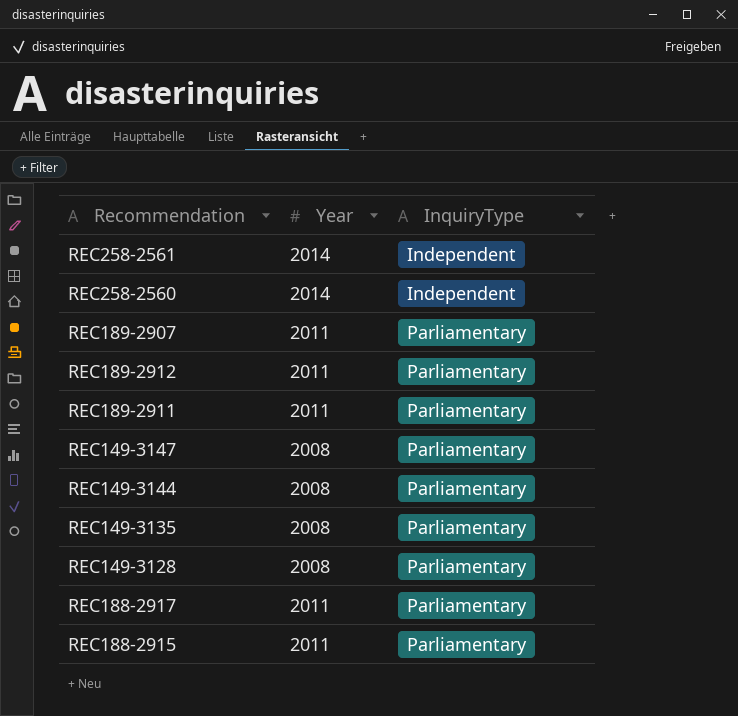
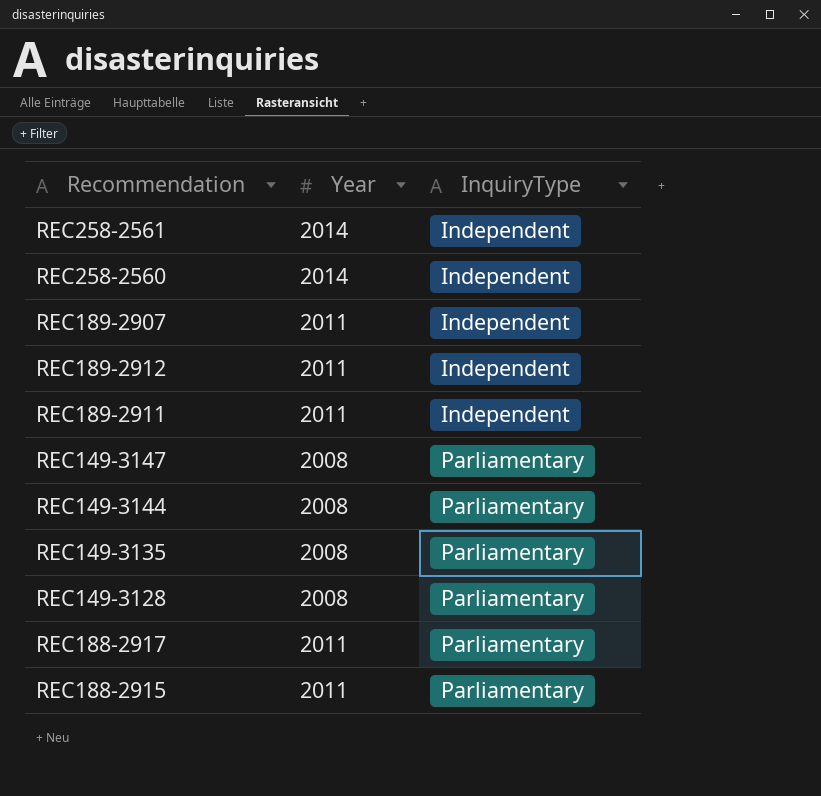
REC189-2907 | InquiryType: Parliamentary -> Independent
REC189-2912 | InquiryType: Parliamentary -> Independent
REC189-2911 | InquiryType: Parliamentary -> Independent

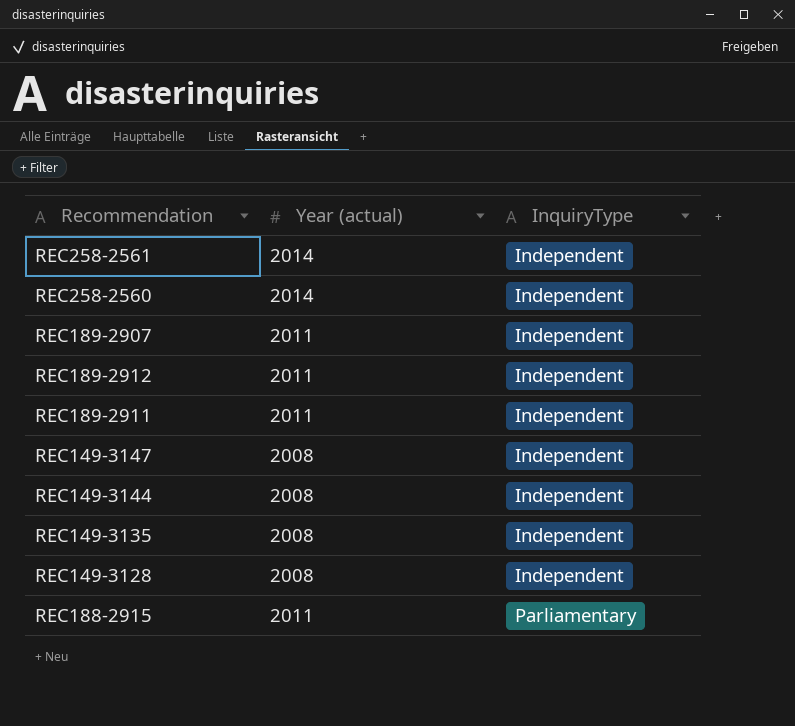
column name: Year -> Year (actual)
row REC188-2917: 2011 | Parliamentary -> none
REC149-3147 | InquiryType: Parliamentary -> Independent
REC149-3144 | InquiryType: Parliamentary -> Independent
REC149-3135 | InquiryType: Parliamentary -> Independent
REC149-3128 | InquiryType: Parliamentary -> Independent

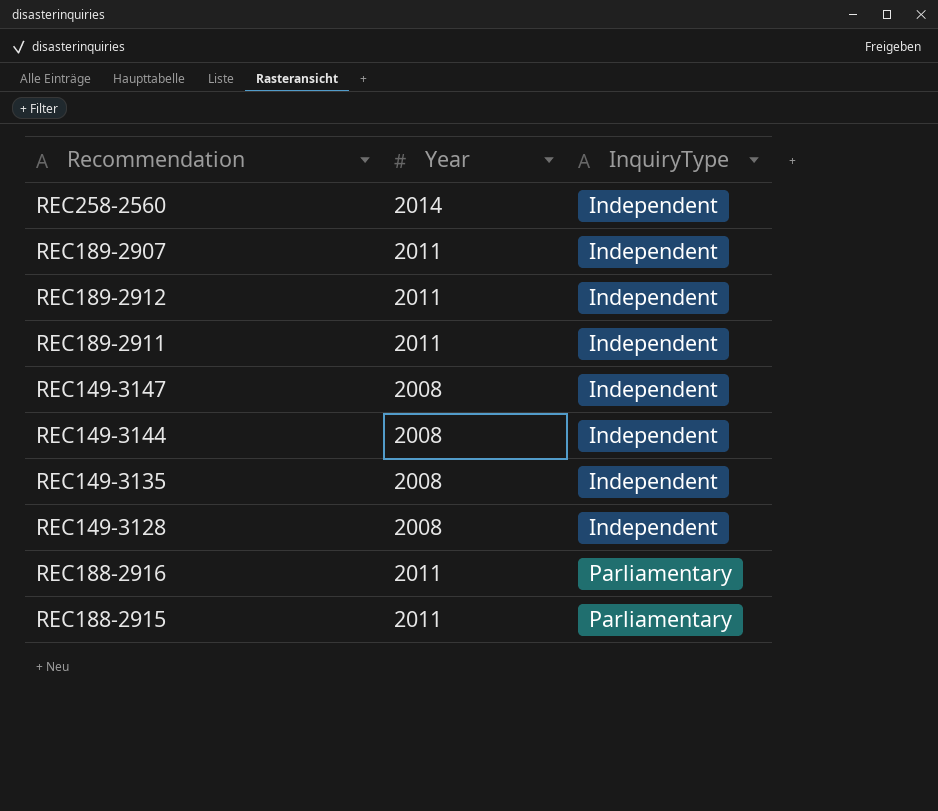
column name: Year (actual) -> Year
row REC258-2561: 2014 | Independent -> none
row REC188-2916: none -> 2011 | Parliamentary

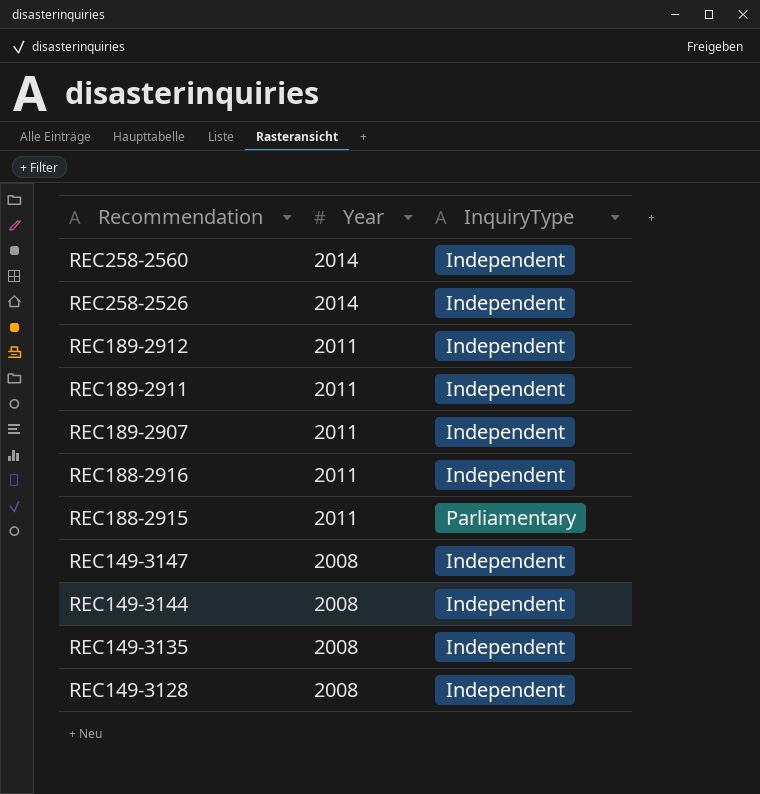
row order: InquiryType ascending -> Recommendation descending
row REC258-2526: none -> 2014 | Independent
REC188-2916 | InquiryType: Parliamentary -> Independent

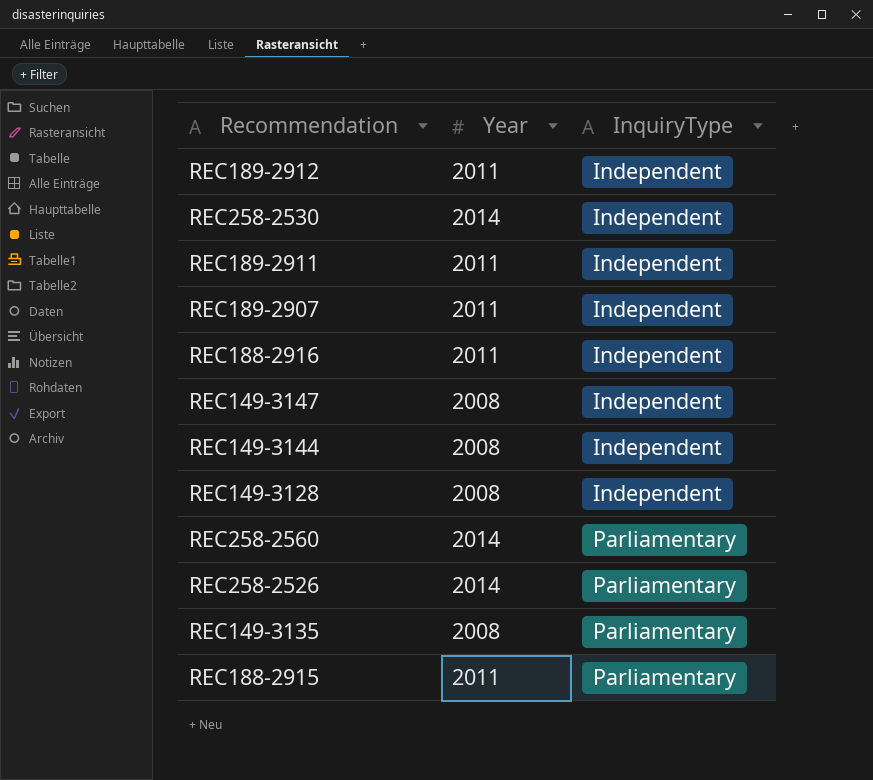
row order: Recommendation descending -> InquiryType ascending
row REC258-2530: none -> 2014 | Independent
REC258-2560 | InquiryType: Independent -> Parliamentary
REC258-2526 | InquiryType: Independent -> Parliamentary
REC149-3135 | InquiryType: Independent -> Parliamentary

